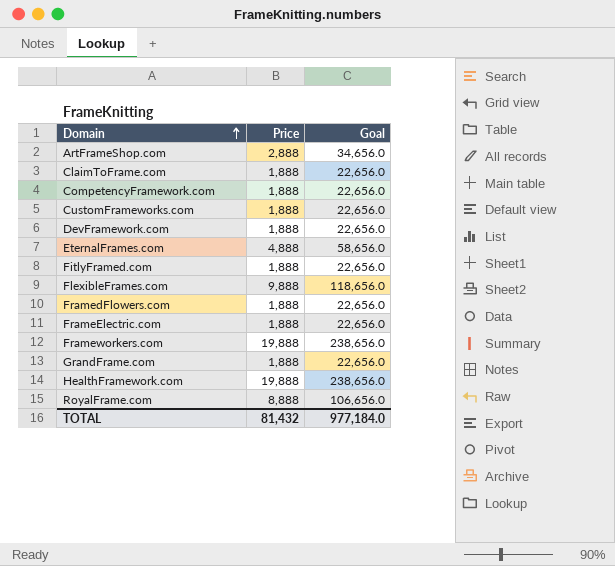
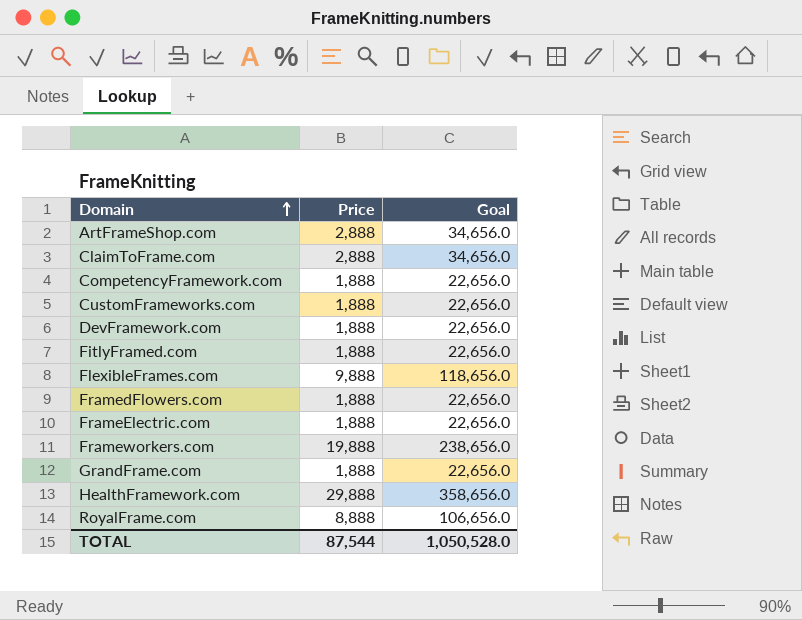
row EternalFrames.com: 4,888 | 58,656.0 -> none
ClaimToFrame.com | Price: 1,888 -> 2,888
ClaimToFrame.com | Goal: 22,656.0 -> 34,656.0
HealthFramework.com | Price: 19,888 -> 29,888
HealthFramework.com | Goal: 238,656.0 -> 358,656.0
TOTAL | Price: 81,432 -> 87,544
TOTAL | Goal: 977,184.0 -> 1,050,528.0

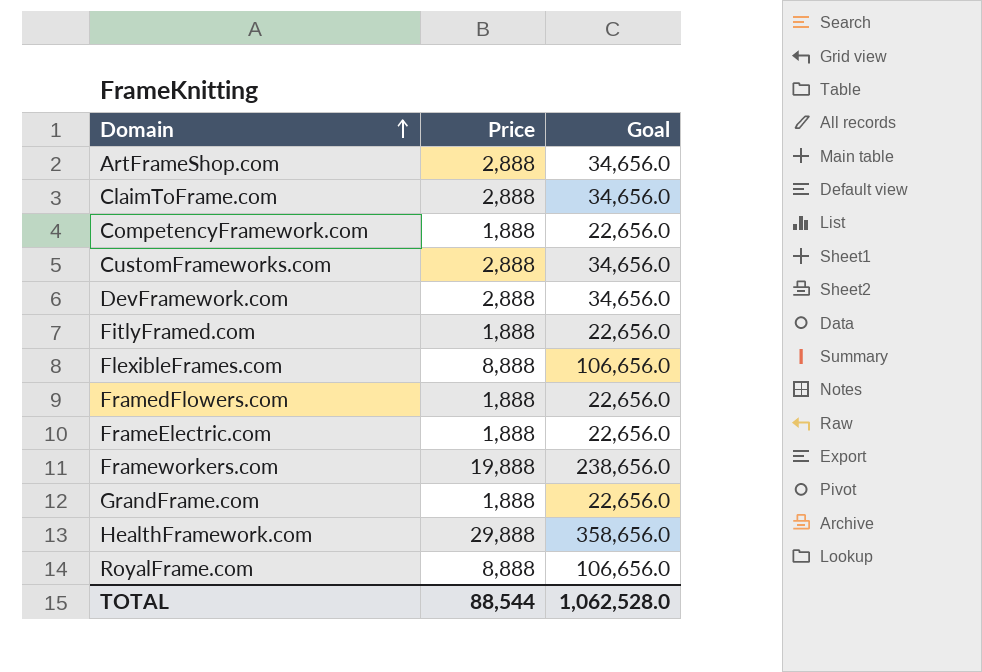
CustomFrameworks.com | Price: 1,888 -> 2,888
CustomFrameworks.com | Goal: 22,656.0 -> 34,656.0
DevFramework.com | Price: 1,888 -> 2,888
DevFramework.com | Goal: 22,656.0 -> 34,656.0
FlexibleFrames.com | Price: 9,888 -> 8,888
FlexibleFrames.com | Goal: 118,656.0 -> 106,656.0
TOTAL | Price: 87,544 -> 88,544
TOTAL | Goal: 1,050,528.0 -> 1,062,528.0

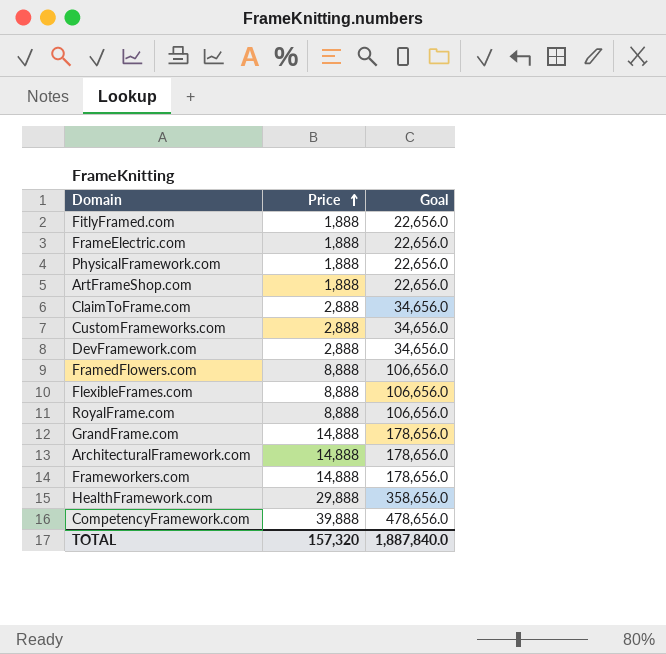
row order: Domain ascending -> Price ascending
row PhysicalFramework.com: none -> 1,888 | 22,656.0
ArtFrameShop.com | Price: 2,888 -> 1,888
ArtFrameShop.com | Goal: 34,656.0 -> 22,656.0
FramedFlowers.com | Price: 1,888 -> 8,888
FramedFlowers.com | Goal: 22,656.0 -> 106,656.0
GrandFrame.com | Price: 1,888 -> 14,888
GrandFrame.com | Goal: 22,656.0 -> 178,656.0
row ArchitecturalFramework.com: none -> 14,888 | 178,656.0
Frameworkers.com | Price: 19,888 -> 14,888
Frameworkers.com | Goal: 238,656.0 -> 178,656.0
CompetencyFramework.com | Price: 1,888 -> 39,888
CompetencyFramework.com | Goal: 22,656.0 -> 478,656.0
TOTAL | Price: 88,544 -> 157,320
TOTAL | Goal: 1,062,528.0 -> 1,887,840.0

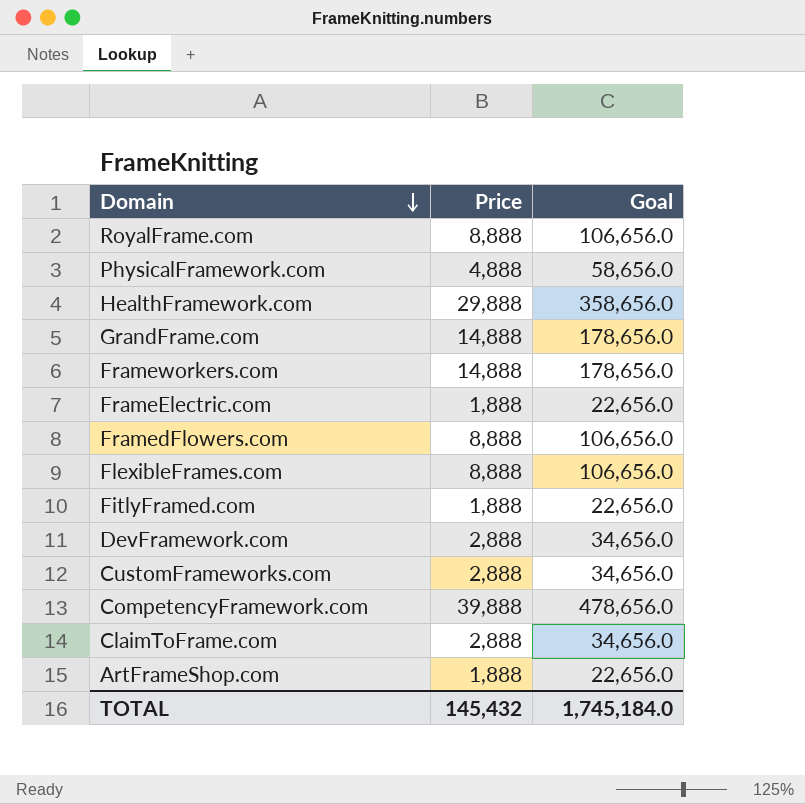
row order: Price ascending -> Domain descending
row ArchitecturalFramework.com: 14,888 | 178,656.0 -> none
PhysicalFramework.com | Price: 1,888 -> 4,888
PhysicalFramework.com | Goal: 22,656.0 -> 58,656.0
TOTAL | Price: 157,320 -> 145,432
TOTAL | Goal: 1,887,840.0 -> 1,745,184.0

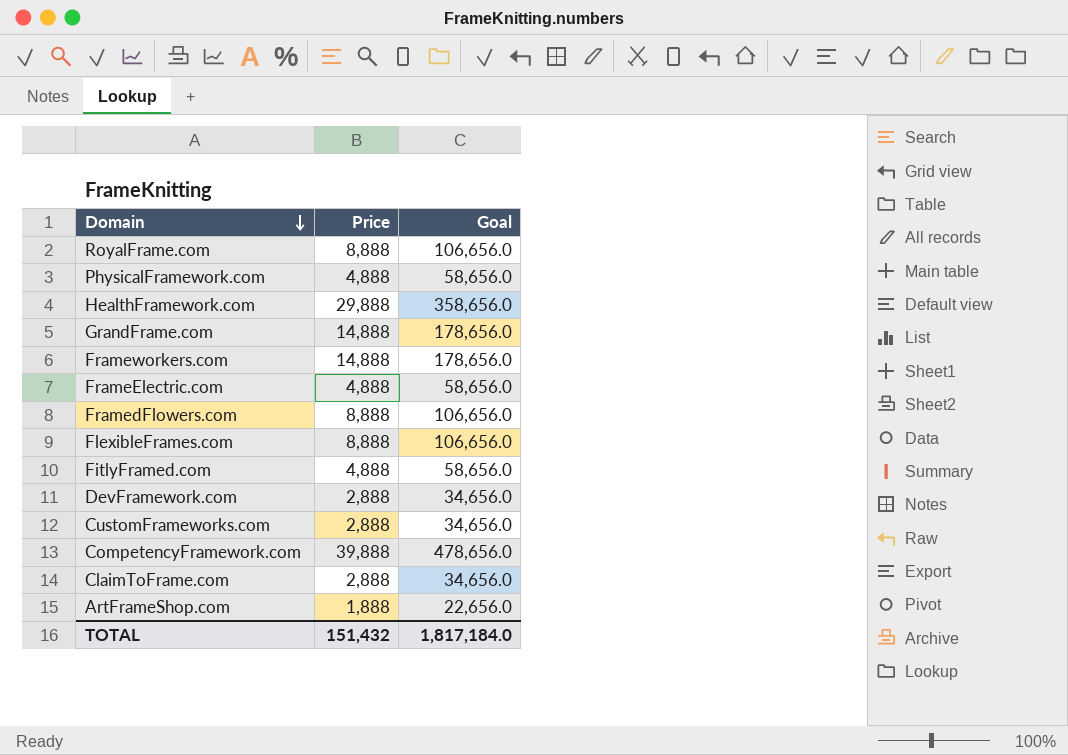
FrameElectric.com | Price: 1,888 -> 4,888
FrameElectric.com | Goal: 22,656.0 -> 58,656.0
FitlyFramed.com | Price: 1,888 -> 4,888
FitlyFramed.com | Goal: 22,656.0 -> 58,656.0
TOTAL | Price: 145,432 -> 151,432
TOTAL | Goal: 1,745,184.0 -> 1,817,184.0

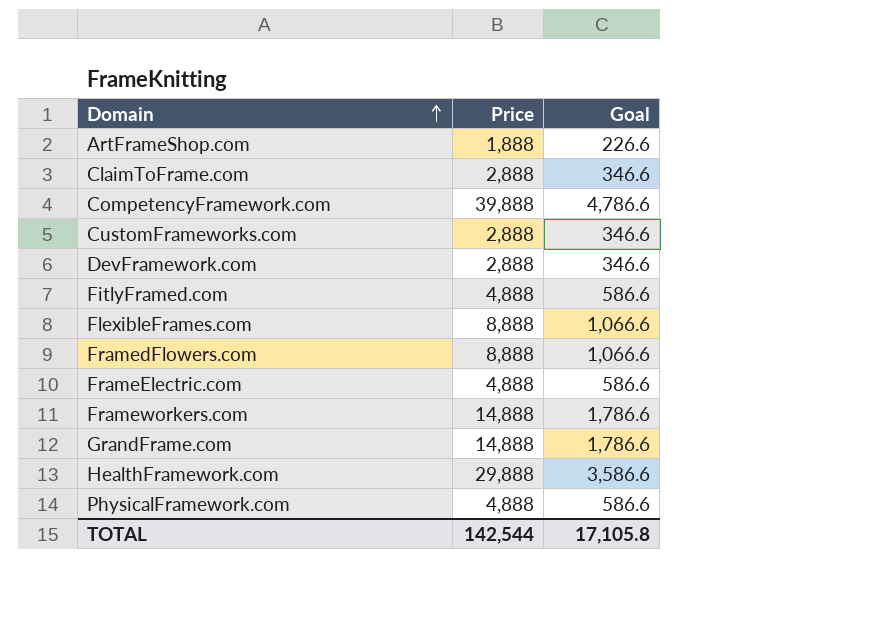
row order: Domain descending -> Domain ascending
column Goal | formula: [Price] * 12 -> [Price] * 0.12
row RoyalFrame.com: 8,888 | 106,656.0 -> none
TOTAL | Price: 151,432 -> 142,544
TOTAL | Goal: 1,817,184.0 -> 17,105.8

